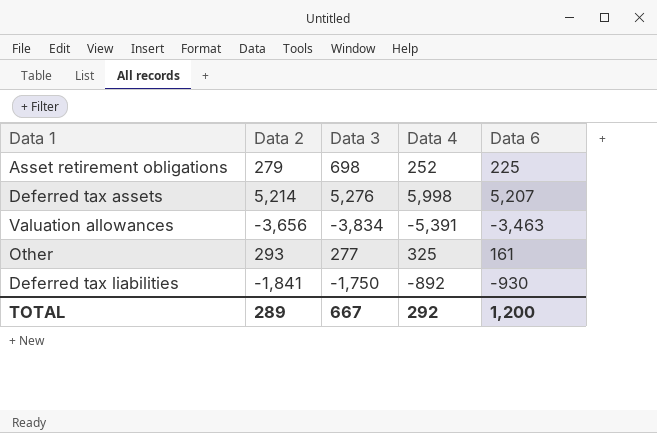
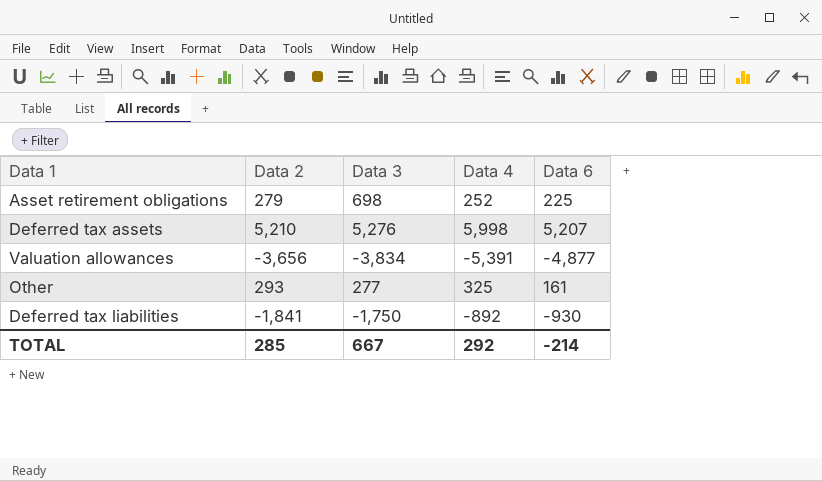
Deferred tax assets | Data 2: 5,214 -> 5,210
Valuation allowances | Data 6: -3,463 -> -4,877
TOTAL | Data 2: 289 -> 285
TOTAL | Data 6: 1,200 -> -214

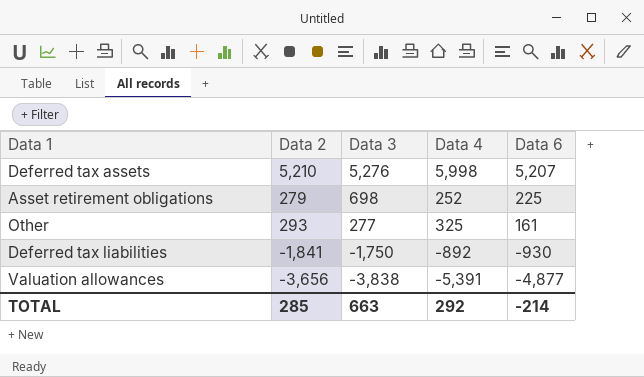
row order: none -> Data 3 descending
Valuation allowances | Data 3: -3,834 -> -3,838
TOTAL | Data 3: 667 -> 663

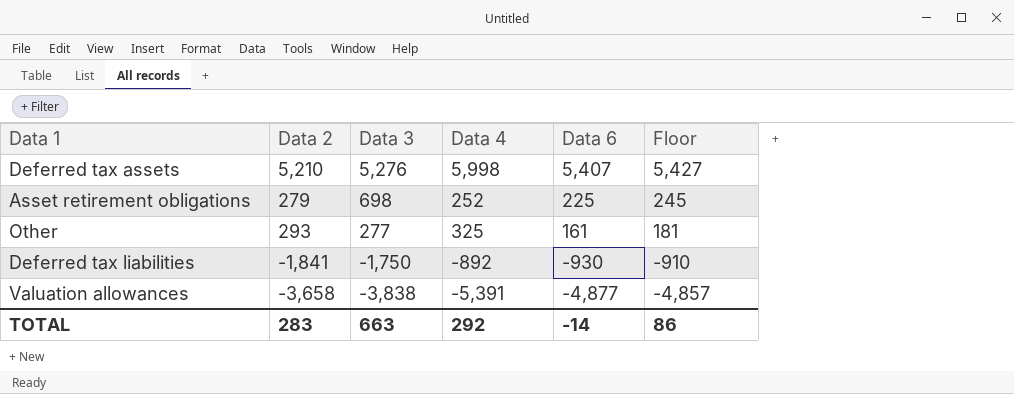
column Floor | formula: none -> [Data 6] + 20
Deferred tax assets | Data 6: 5,207 -> 5,407
Valuation allowances | Data 2: -3,656 -> -3,658
TOTAL | Data 2: 285 -> 283
TOTAL | Data 6: -214 -> -14

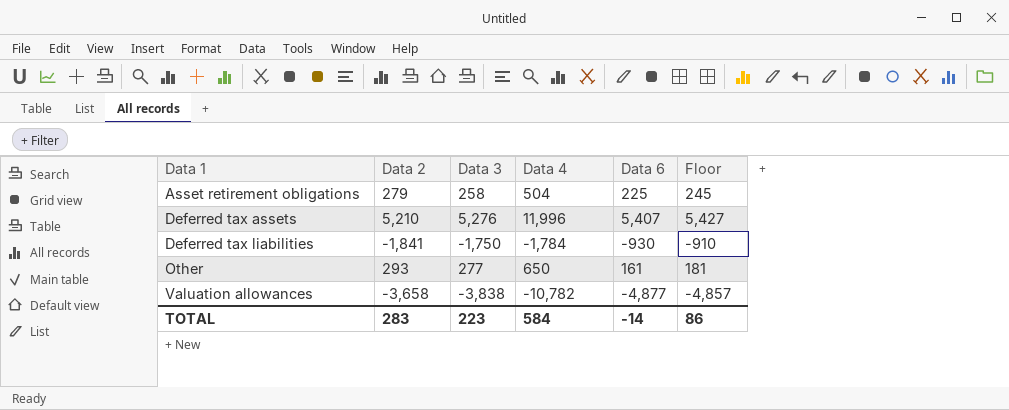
row order: Data 3 descending -> Data 1 ascending
Asset retirement obligations | Data 3: 698 -> 258
Asset retirement obligations | Data 4: 252 -> 504
Deferred tax assets | Data 4: 5,998 -> 11,996
Deferred tax liabilities | Data 4: -892 -> -1,784
Other | Data 4: 325 -> 650
Valuation allowances | Data 4: -5,391 -> -10,782
TOTAL | Data 3: 663 -> 223
TOTAL | Data 4: 292 -> 584

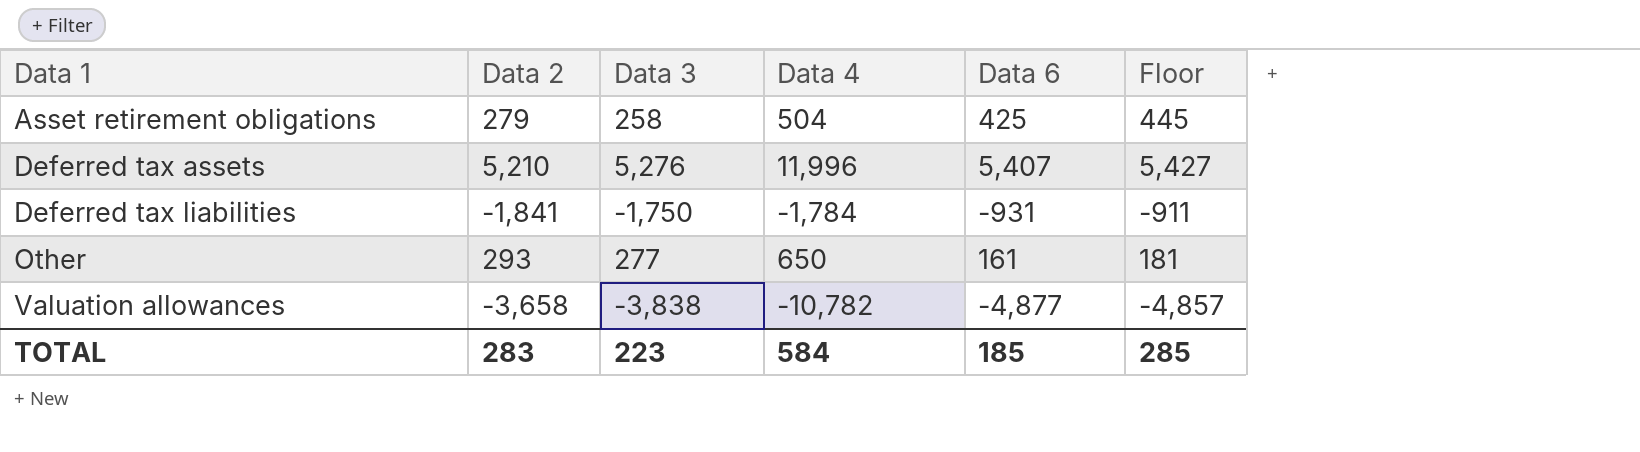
Asset retirement obligations | Data 6: 225 -> 425
Asset retirement obligations | Floor: 245 -> 445
Deferred tax liabilities | Data 6: -930 -> -931
Deferred tax liabilities | Floor: -910 -> -911
TOTAL | Data 6: -14 -> 185
TOTAL | Floor: 86 -> 285

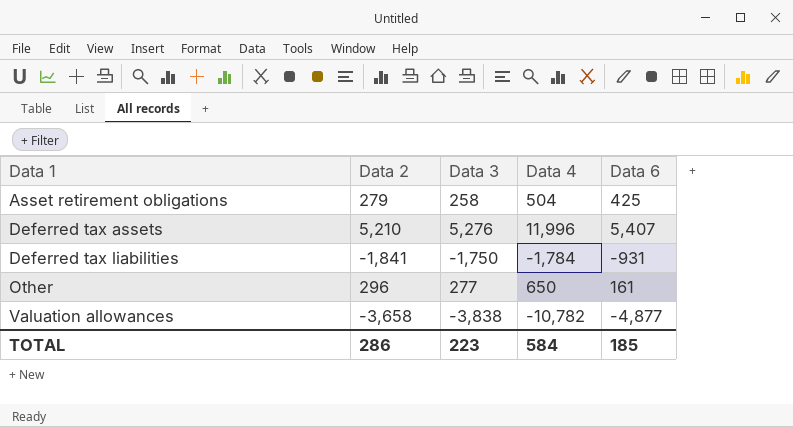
column Floor | formula: [Data 6] + 20 -> none
Other | Data 2: 293 -> 296
TOTAL | Data 2: 283 -> 286

